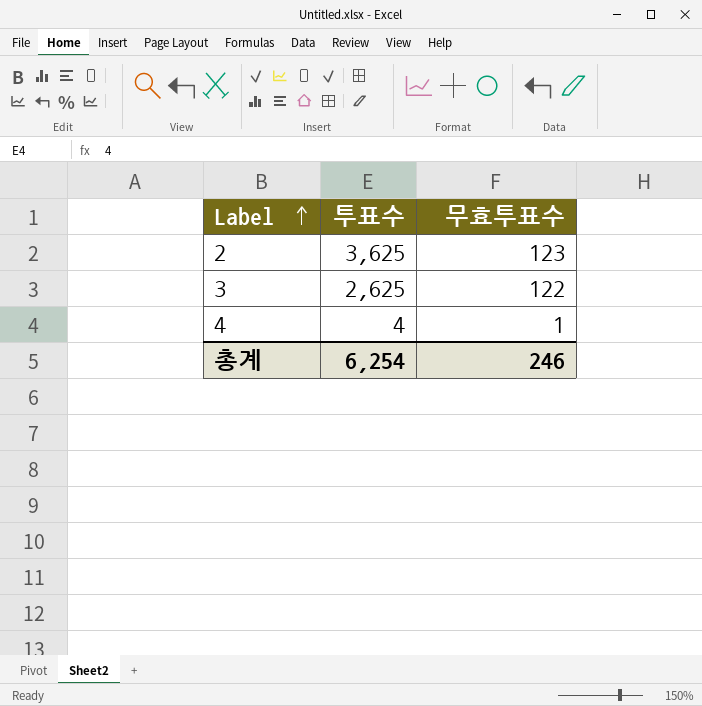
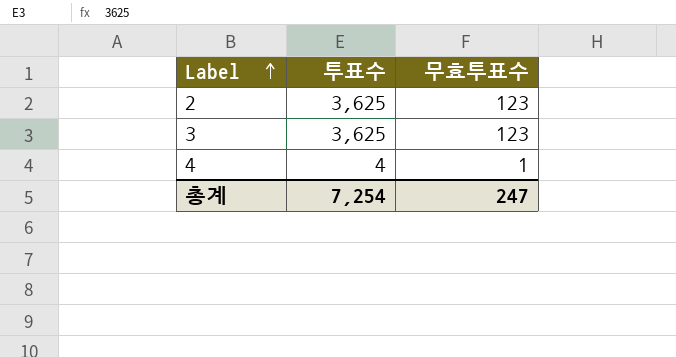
3 | 투표수: 2,625 -> 3,625
3 | 무효투표수: 122 -> 123
총계 | 투표수: 6,254 -> 7,254
총계 | 무효투표수: 246 -> 247

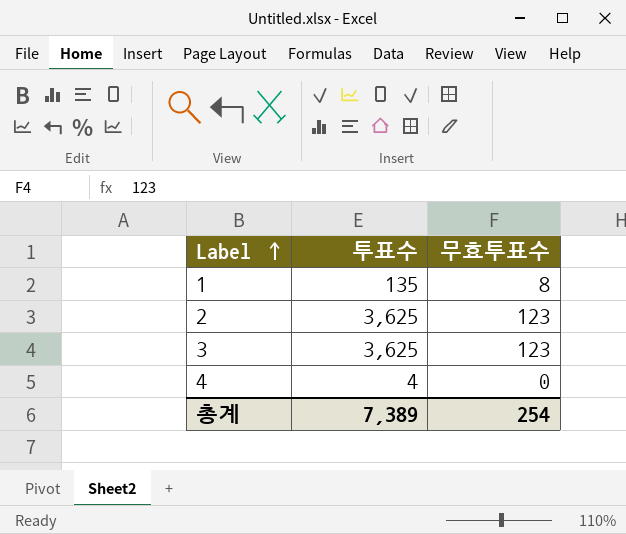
row 1: none -> 135 | 8
4 | 무효투표수: 1 -> 0
총계 | 투표수: 7,254 -> 7,389
총계 | 무효투표수: 247 -> 254

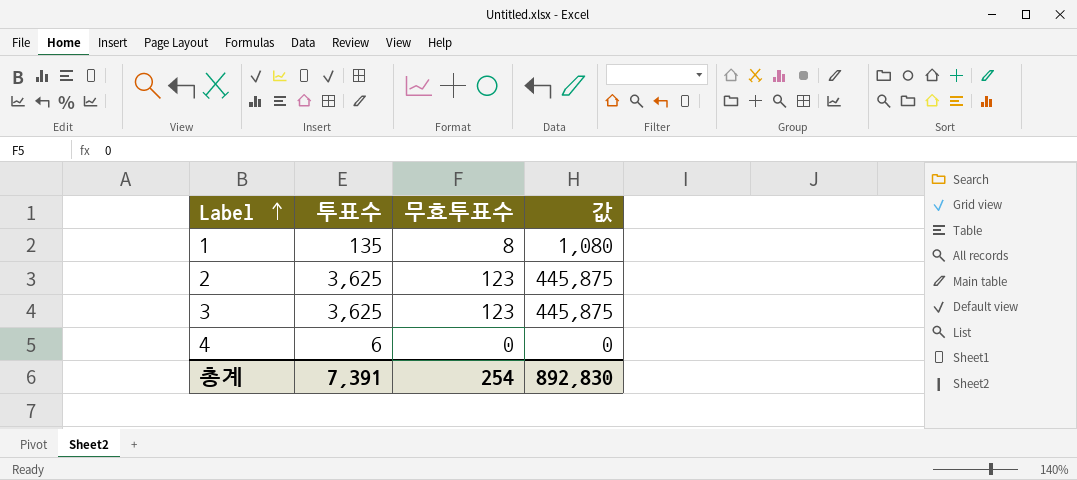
column 값 | formula: none -> [투표수] * [무효투표수]
4 | 투표수: 4 -> 6
총계 | 투표수: 7,389 -> 7,391

